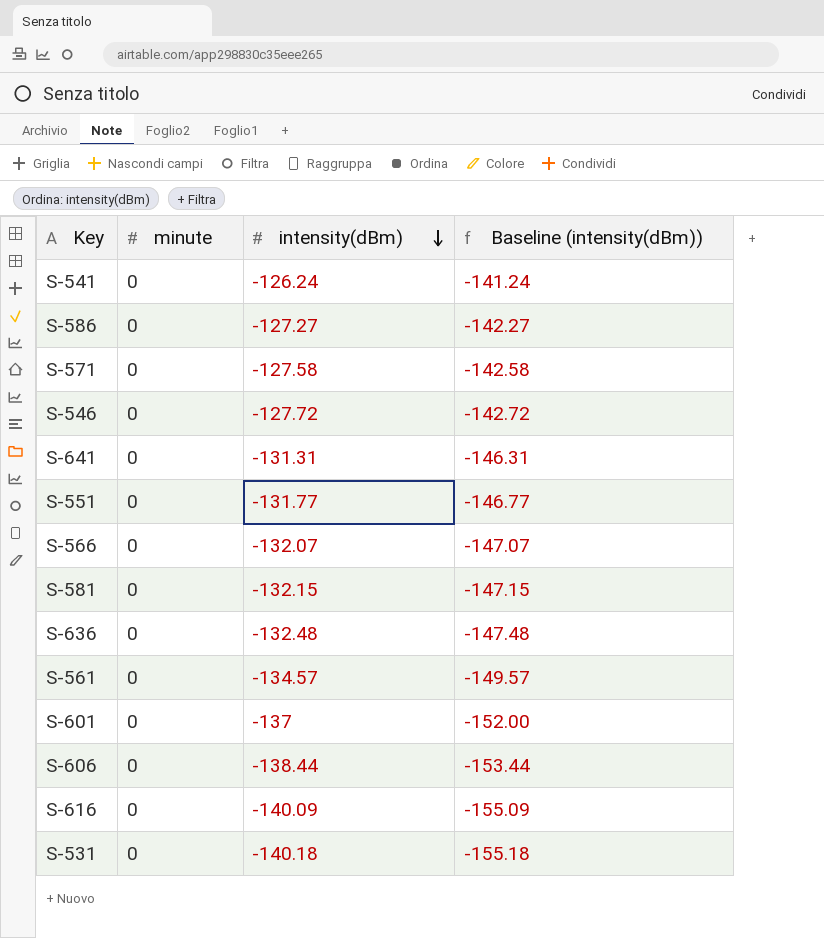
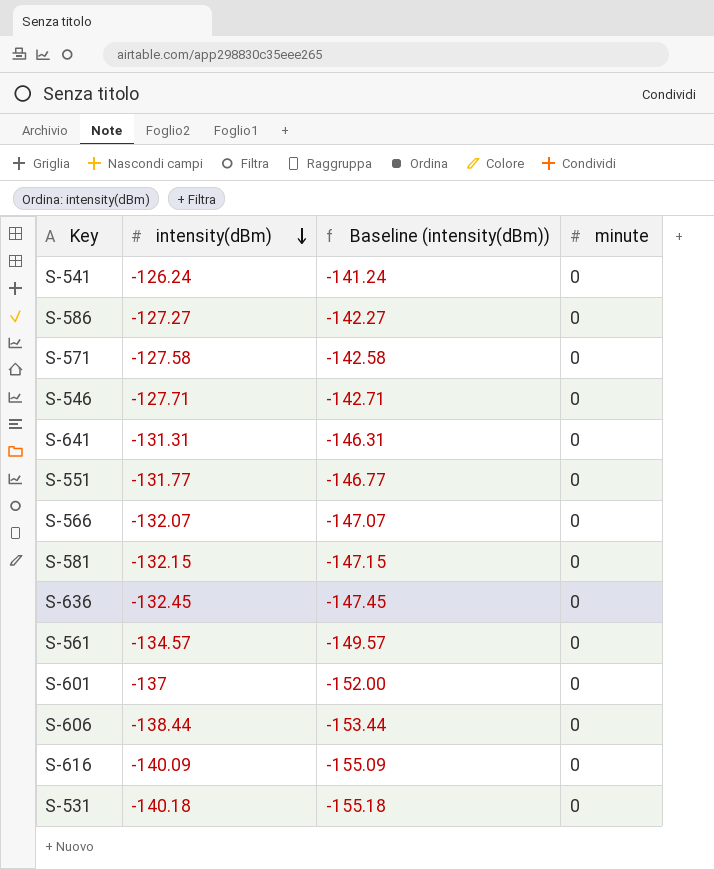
column minute | position: 2 -> 4
S-546 | intensity(dBm): -127.72 -> -127.71
S-546 | Baseline (intensity(dBm)): -142.72 -> -142.71
S-636 | intensity(dBm): -132.48 -> -132.45
S-636 | Baseline (intensity(dBm)): -147.48 -> -147.45

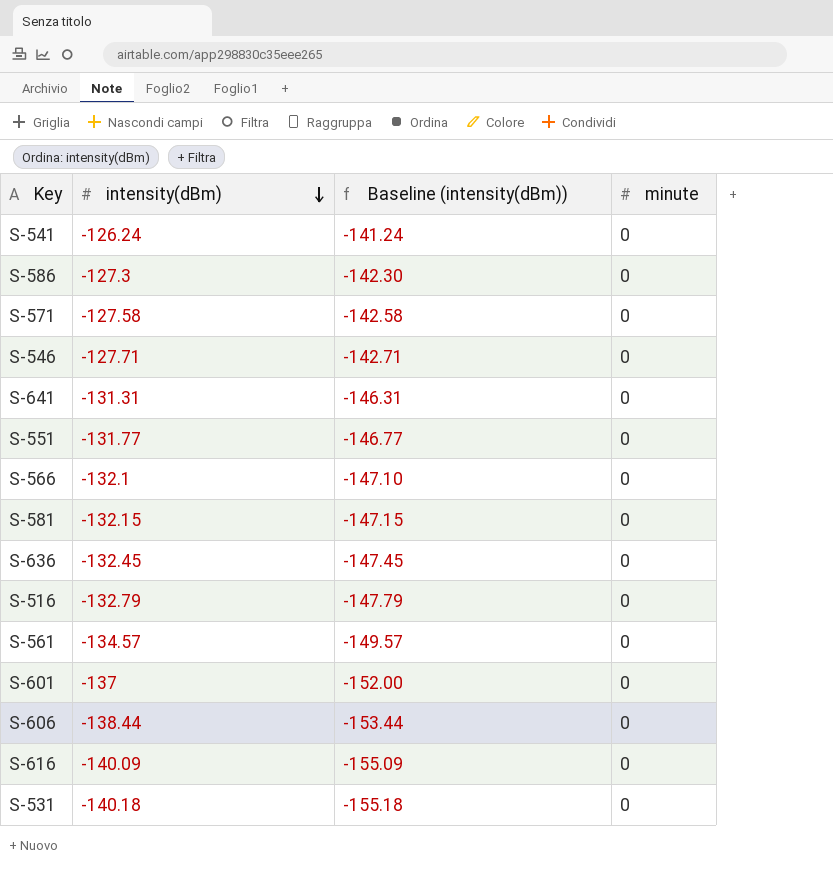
S-586 | intensity(dBm): -127.27 -> -127.3
S-586 | Baseline (intensity(dBm)): -142.27 -> -142.30
S-566 | intensity(dBm): -132.07 -> -132.1
S-566 | Baseline (intensity(dBm)): -147.07 -> -147.10
row S-516: none -> -132.79 | -147.79 | 0

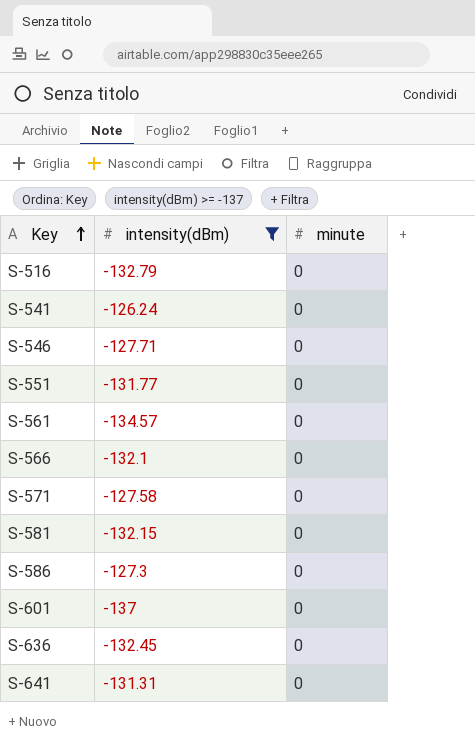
filter: none -> intensity(dBm) >= -137
row order: intensity(dBm) descending -> Key ascending
column Baseline (intensity(dBm)) | formula: [intensity(dBm)] - 15 -> none

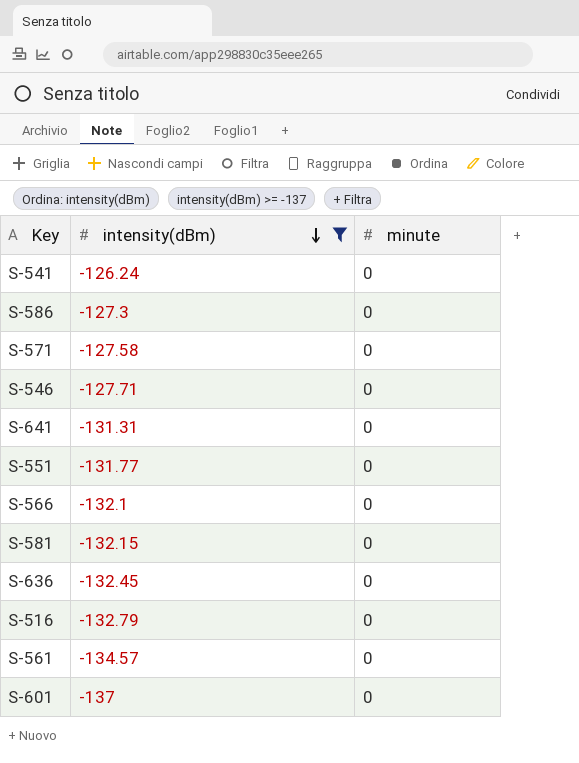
row order: Key ascending -> intensity(dBm) descending

